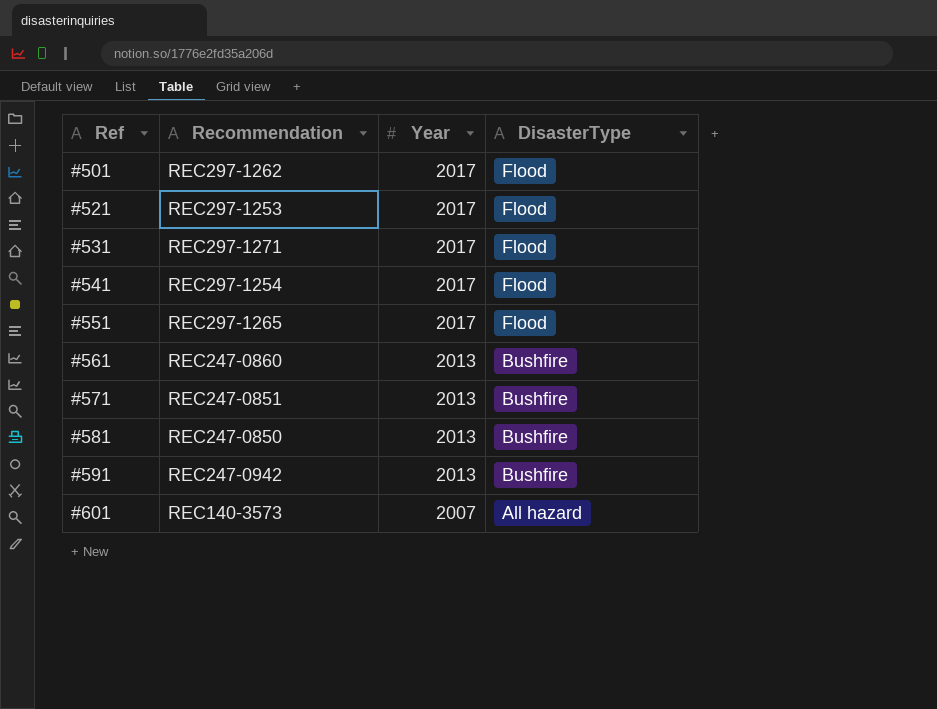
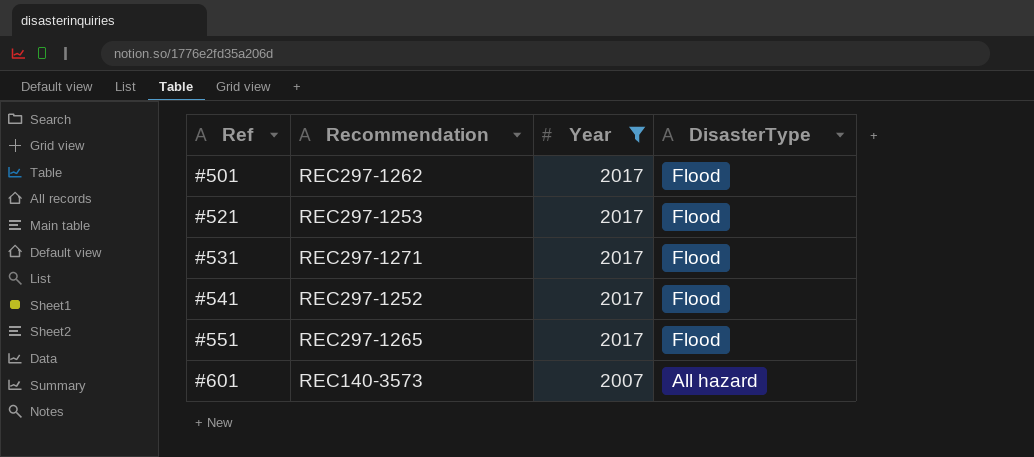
filter: none -> Year != 2013
#541 | Recommendation: REC297-1254 -> REC297-1252

